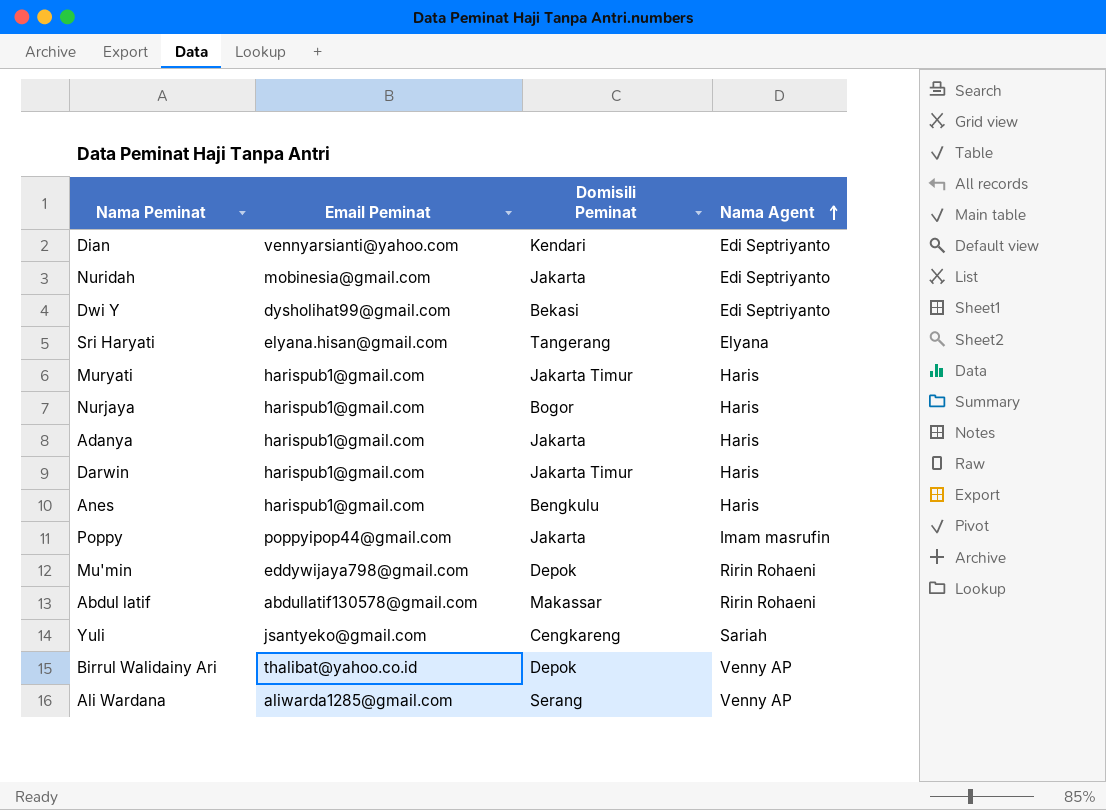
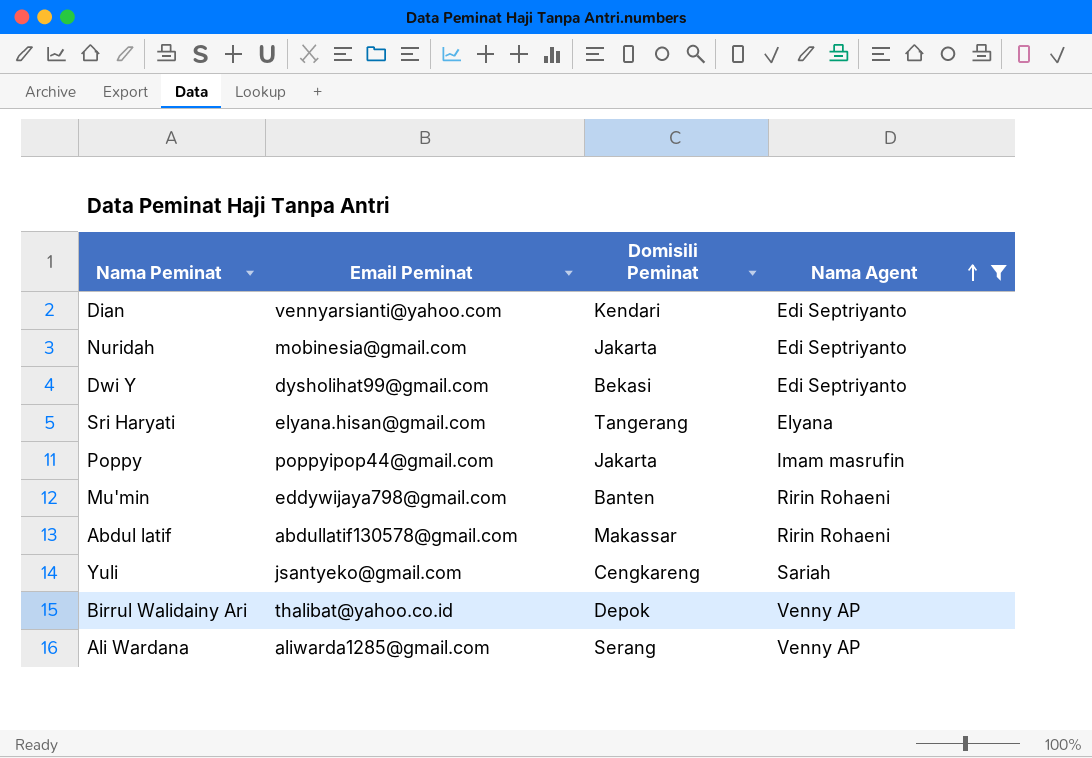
filter: none -> Nama Agent != Haris
Mu'min | Domisili Peminat: Depok -> Banten

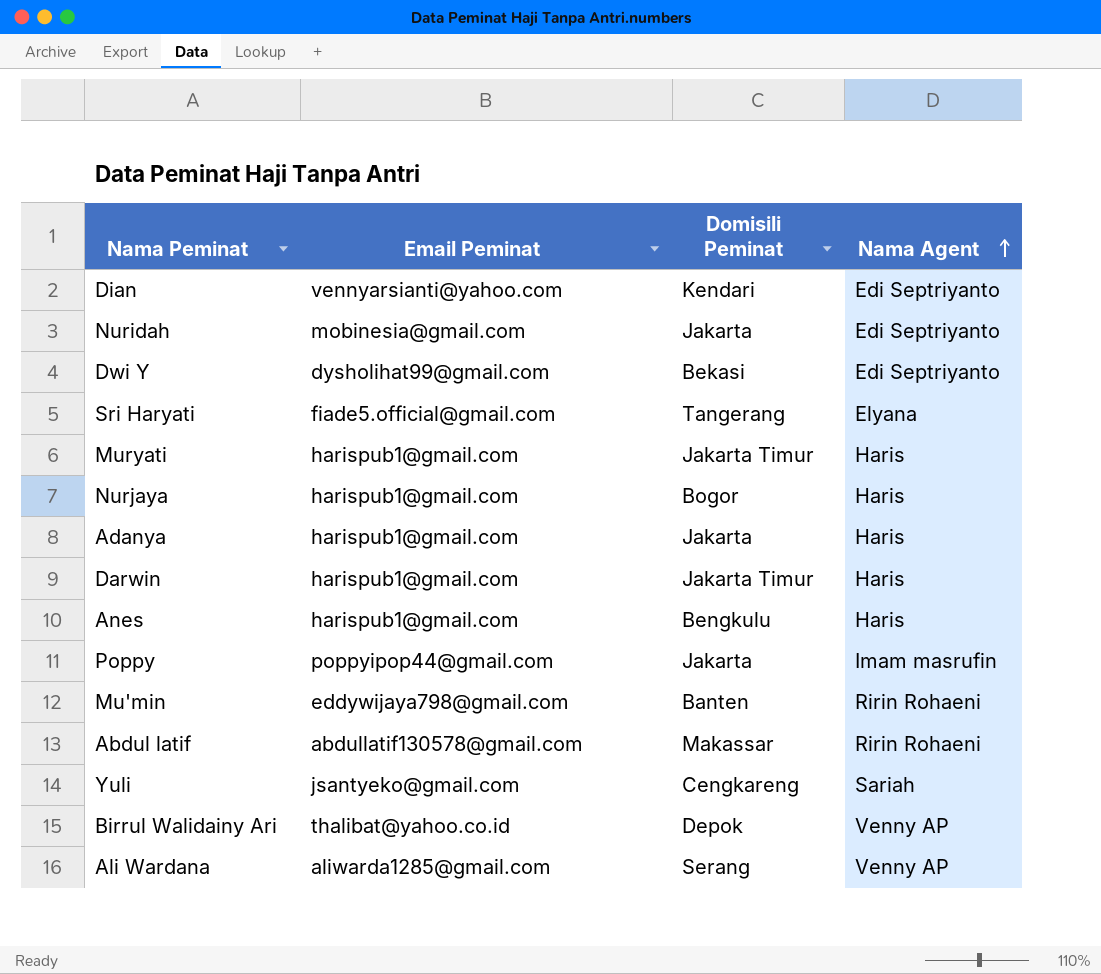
filter: Nama Agent != Haris -> none
Sri Haryati | Email Peminat: elyana.hisan@gmail.com -> fiade5.official@gmail.com

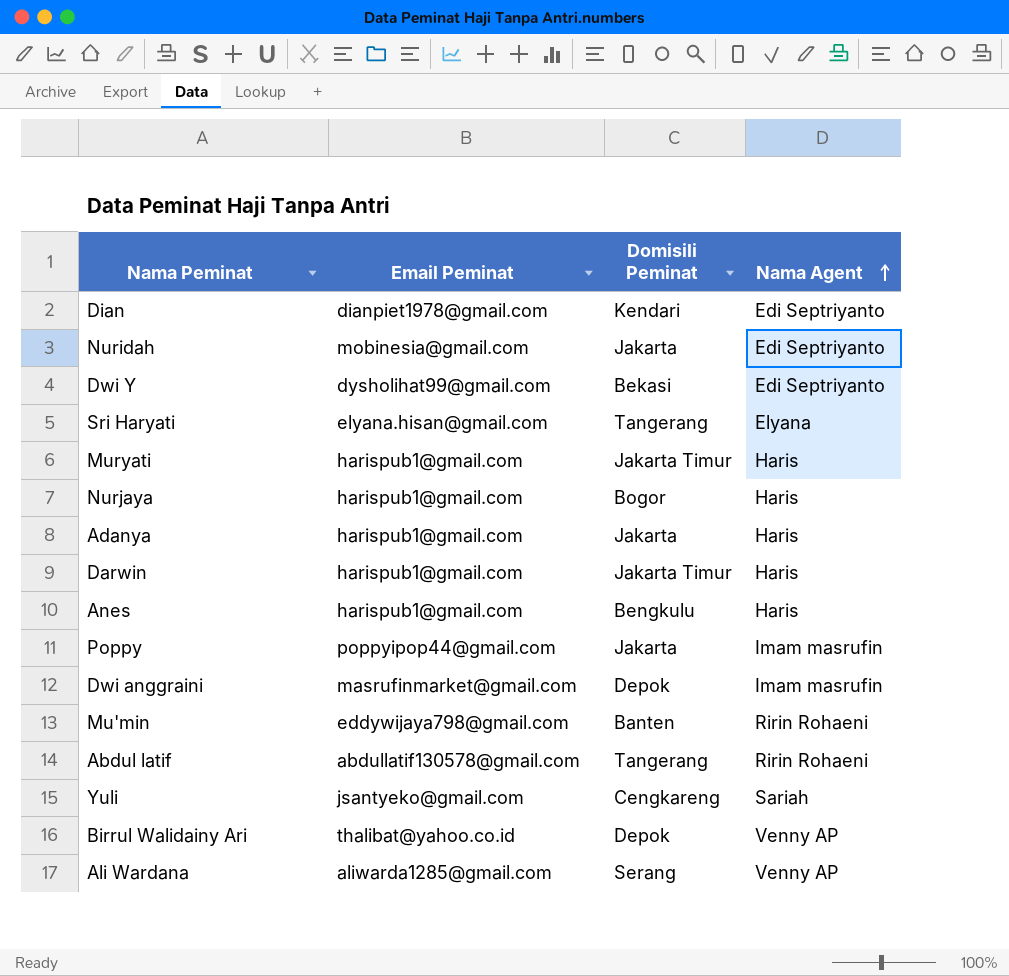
Dian | Email Peminat: vennyarsianti@yahoo.com -> dianpiet1978@gmail.com
Sri Haryati | Email Peminat: fiade5.official@gmail.com -> elyana.hisan@gmail.com
row Dwi anggraini: none -> masrufinmarket@gmail.com | Depok | Imam masrufin
Abdul latif | Domisili Peminat: Makassar -> Tangerang

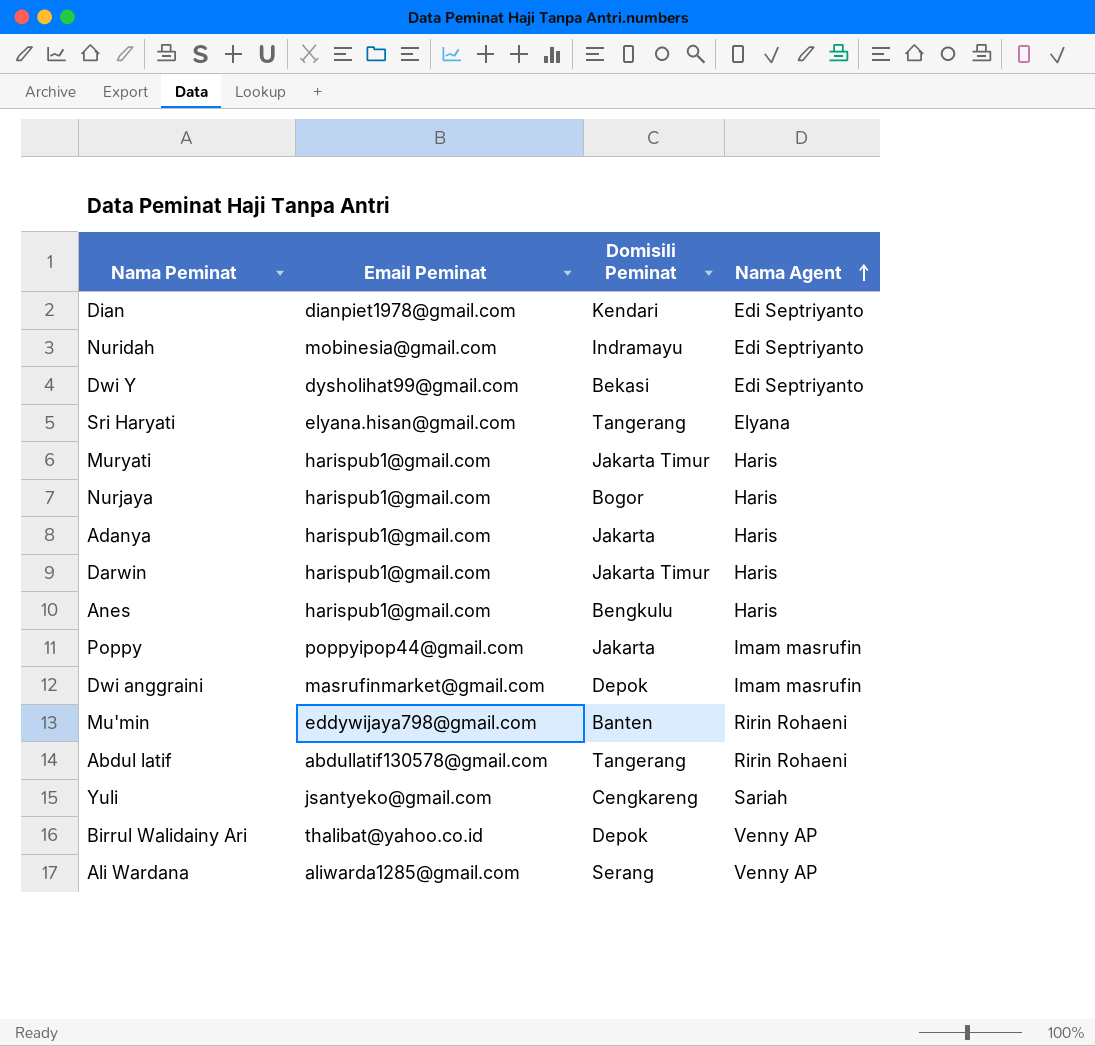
Nuridah | Domisili Peminat: Jakarta -> Indramayu

